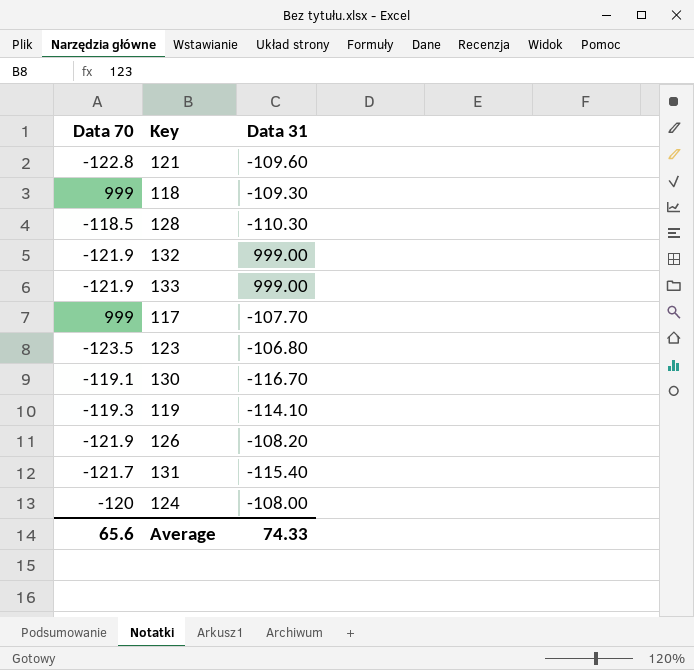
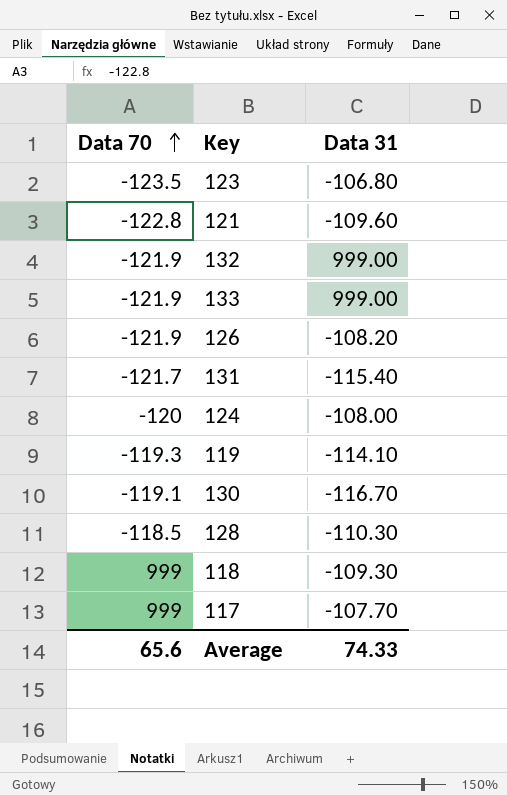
row order: none -> Data 70 ascending

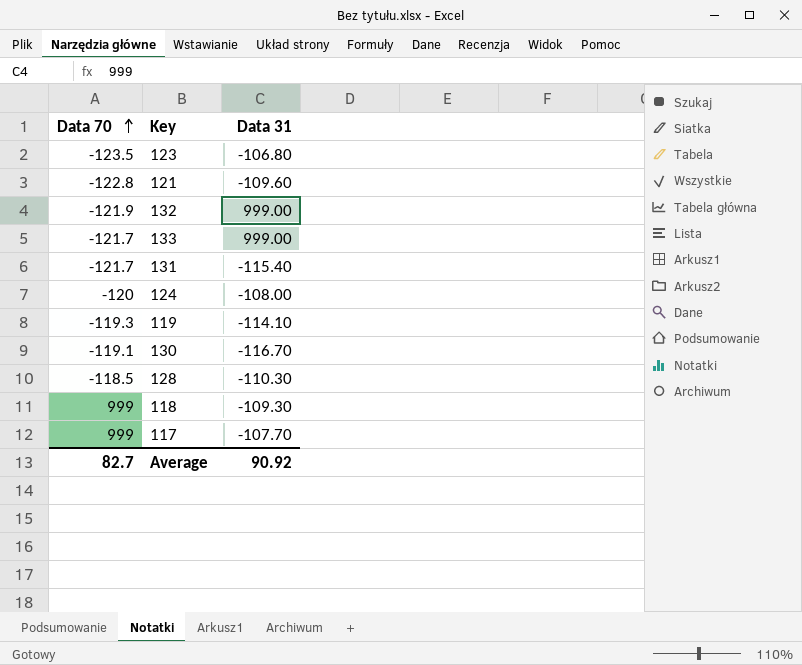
row 126: -121.9 | -108.20 -> none
133 | Data 70: -121.9 -> -121.7
Average | Data 70: 65.6 -> 82.7
Average | Data 31: 74.33 -> 90.92

